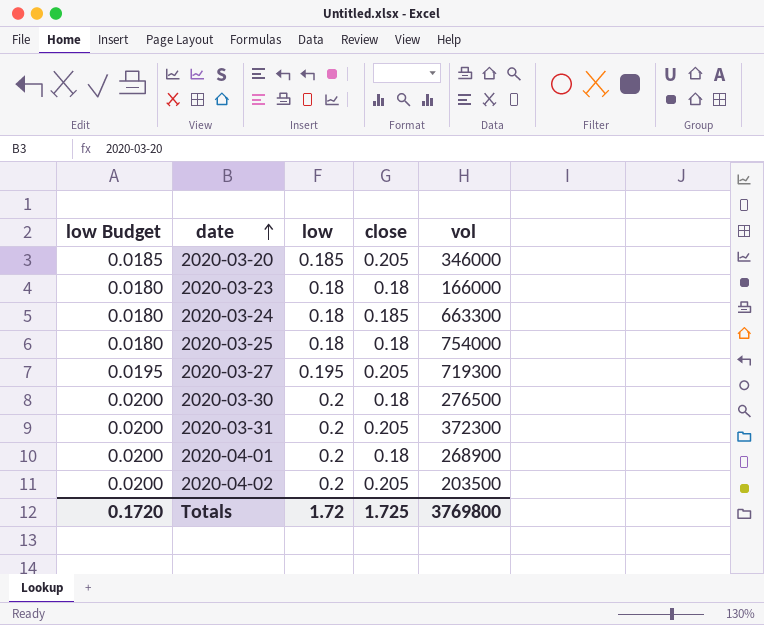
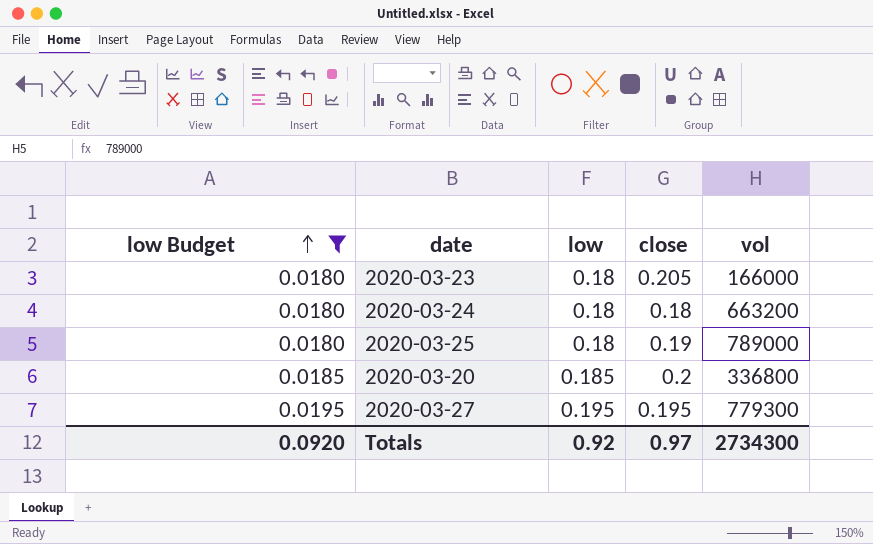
filter: none -> low Budget != 0.0200
row order: date ascending -> low Budget ascending
2020-03-23 | close: 0.18 -> 0.205
2020-03-24 | close: 0.185 -> 0.18
2020-03-24 | vol: 663300 -> 663200
2020-03-25 | close: 0.18 -> 0.19
2020-03-25 | vol: 754000 -> 789000
2020-03-20 | close: 0.205 -> 0.2
2020-03-20 | vol: 346000 -> 336800
2020-03-27 | close: 0.205 -> 0.195
2020-03-27 | vol: 719300 -> 779300
Totals | low Budget: 0.1720 -> 0.0920
Totals | low: 1.72 -> 0.92
Totals | close: 1.725 -> 0.97
Totals | vol: 3769800 -> 2734300

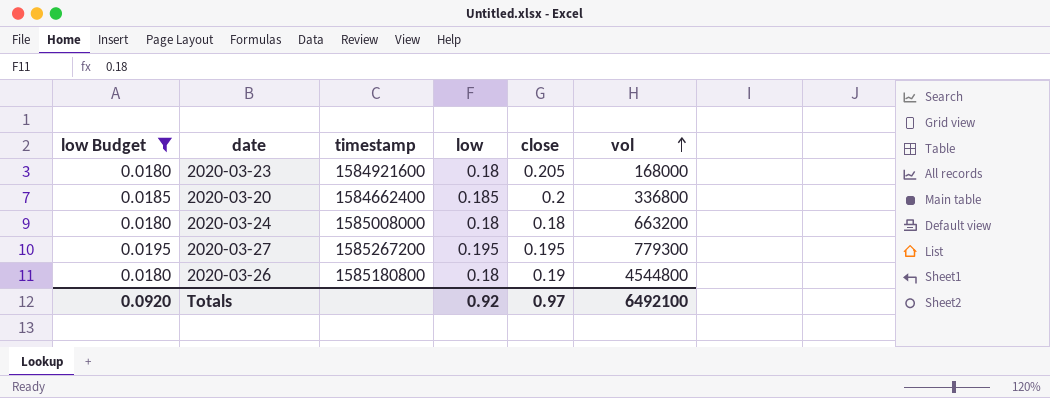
row order: low Budget ascending -> vol ascending
column timestamp | position: none -> 3
row 2020-03-25: 0.0180 | 0.18 | 0.19 | 789000 -> none
2020-03-23 | vol: 166000 -> 168000
row 2020-03-26: none -> 0.0180 | 1585180800 | 0.18 | 0.19 | 4544800
Totals | vol: 2734300 -> 6492100

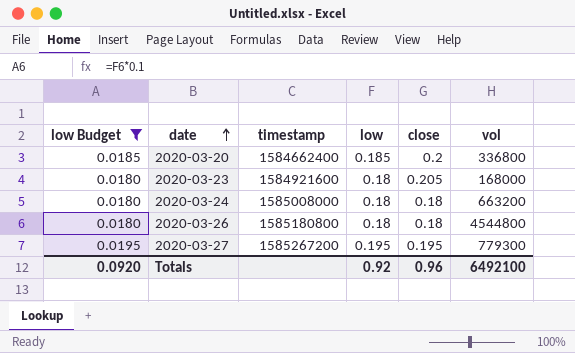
row order: vol ascending -> date ascending
2020-03-26 | close: 0.19 -> 0.18
Totals | close: 0.97 -> 0.96

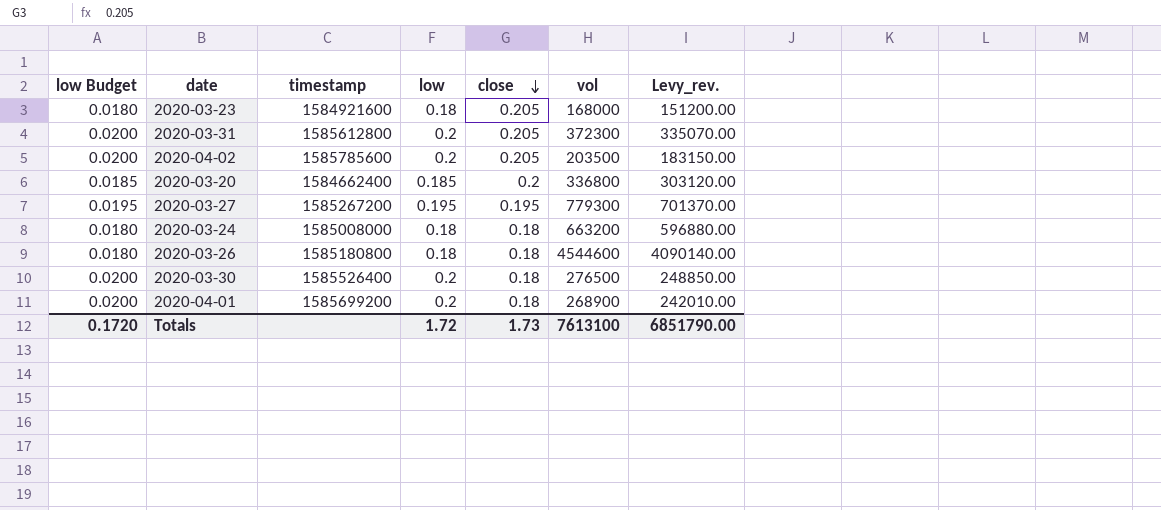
filter: low Budget != 0.0200 -> none
row order: date ascending -> close descending
column Levy_rev. | formula: none -> [vol] * 0.9
2020-03-26 | vol: 4544800 -> 4544600
Totals | low Budget: 0.0920 -> 0.1720
Totals | low: 0.92 -> 1.72
Totals | close: 0.96 -> 1.73
Totals | vol: 6492100 -> 7613100

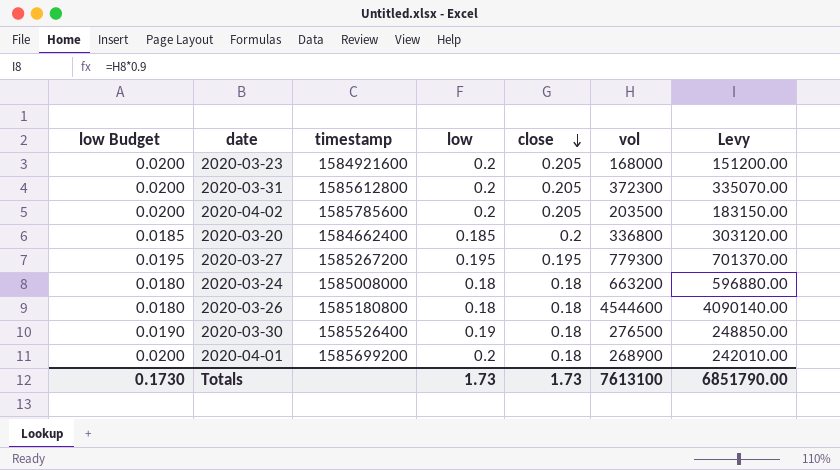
column name: Levy_rev. -> Levy
2020-03-23 | low Budget: 0.0180 -> 0.0200
2020-03-23 | low: 0.18 -> 0.2
2020-03-30 | low Budget: 0.0200 -> 0.0190
2020-03-30 | low: 0.2 -> 0.19
Totals | low Budget: 0.1720 -> 0.1730
Totals | low: 1.72 -> 1.73

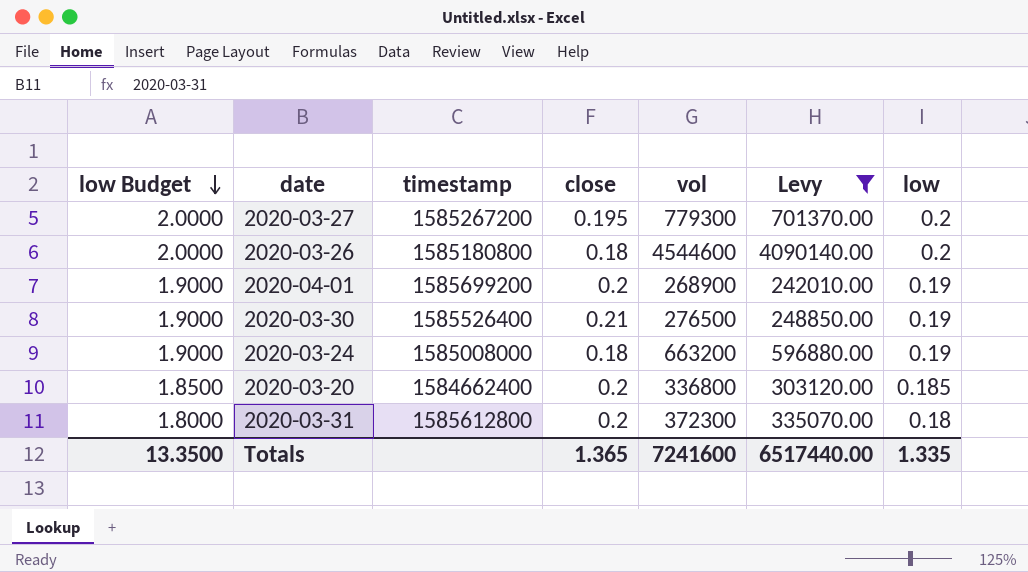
filter: none -> Levy >= 242010.00
row order: close descending -> low Budget descending
column low Budget | formula: [low] * 0.1 -> [low] * 10
column low | position: 4 -> 7
2020-03-27 | low: 0.195 -> 0.2
2020-03-26 | low: 0.18 -> 0.2
2020-04-01 | close: 0.18 -> 0.2
2020-04-01 | low: 0.2 -> 0.19
2020-03-30 | close: 0.18 -> 0.21
2020-03-24 | low: 0.18 -> 0.19
2020-03-31 | close: 0.205 -> 0.2
2020-03-31 | low: 0.2 -> 0.18
Totals | low Budget: 0.1730 -> 13.3500
Totals | close: 1.73 -> 1.365
Totals | vol: 7613100 -> 7241600
Totals | Levy: 6851790.00 -> 6517440.00
Totals | low: 1.73 -> 1.335

